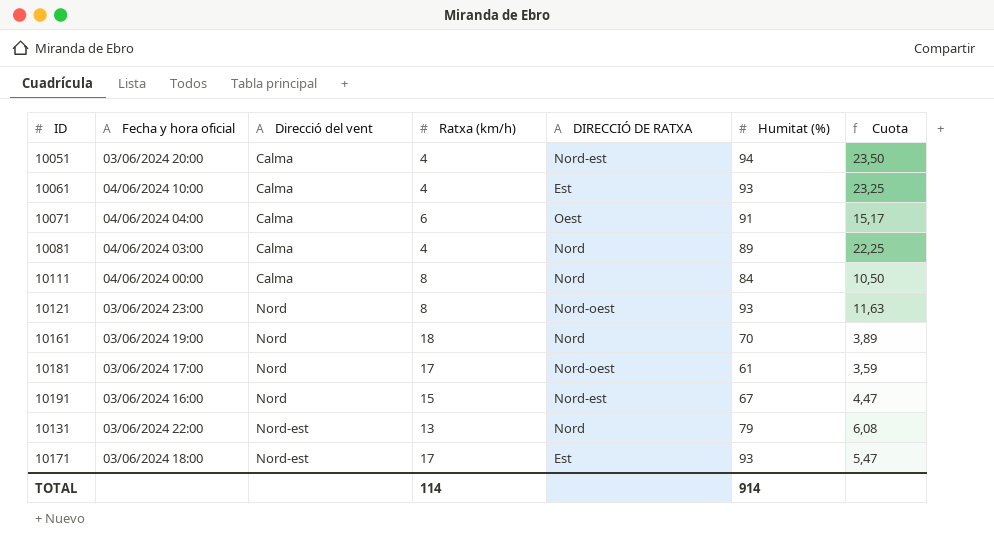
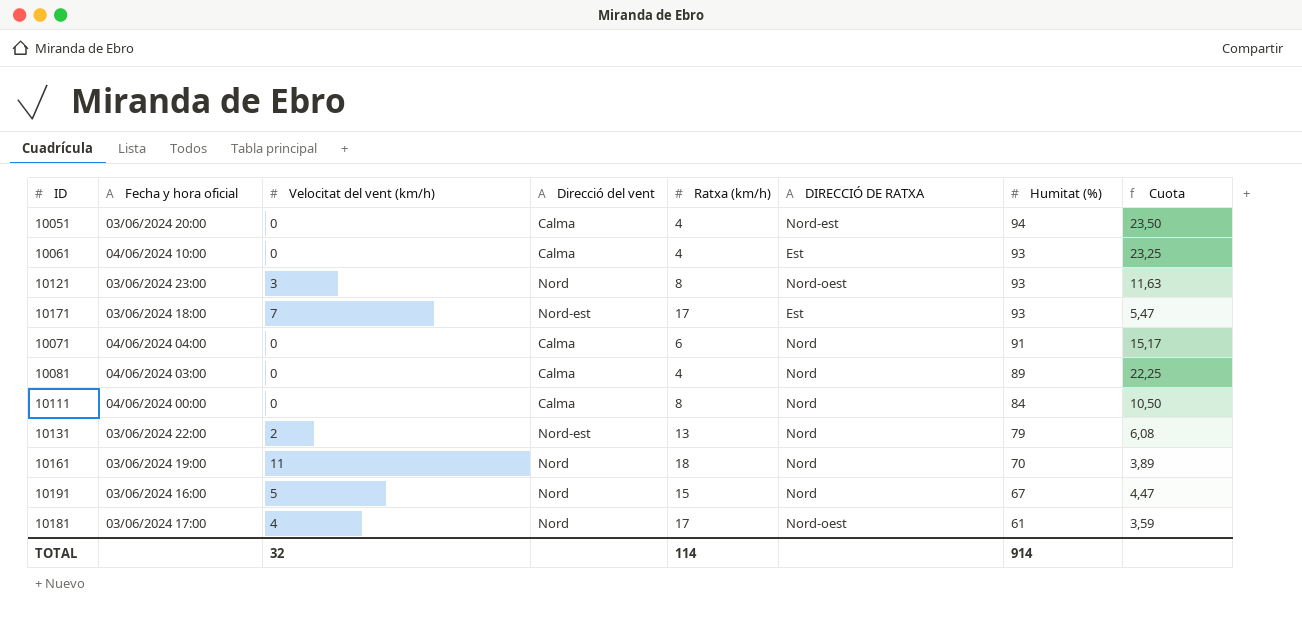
row order: Direcció del vent ascending -> Humitat (%) descending
column Velocitat del vent (km/h) | position: none -> 3
10071 | DIRECCIÓ DE RATXA: Oest -> Nord
10191 | DIRECCIÓ DE RATXA: Nord-est -> Nord

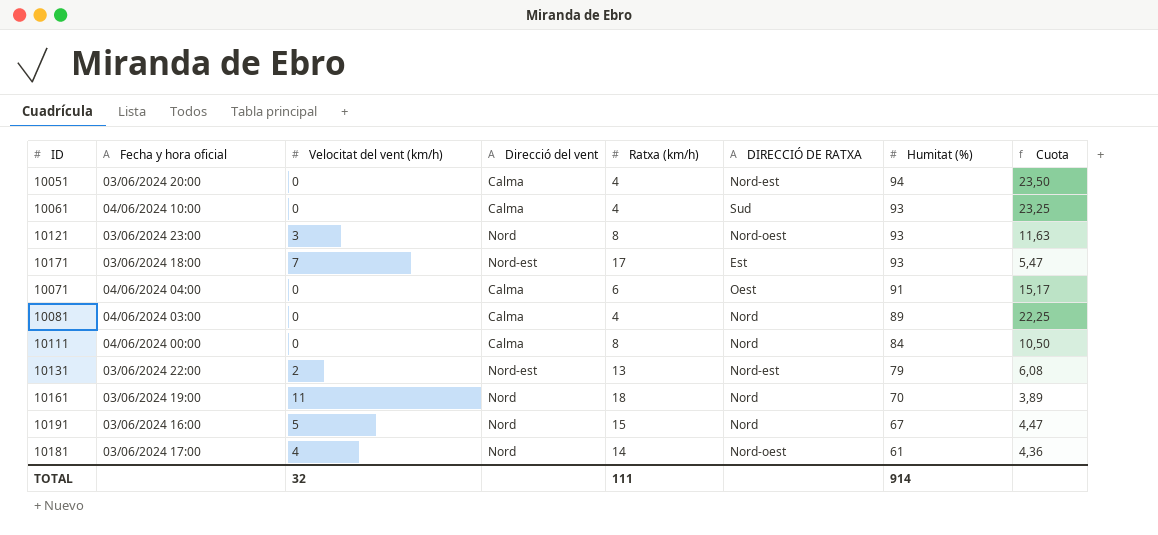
10061 | DIRECCIÓ DE RATXA: Est -> Sud
10071 | DIRECCIÓ DE RATXA: Nord -> Oest
10131 | DIRECCIÓ DE RATXA: Nord -> Nord-est
10181 | Ratxa (km/h): 17 -> 14
10181 | Cuota: 3,59 -> 4,36
TOTAL | Ratxa (km/h): 114 -> 111

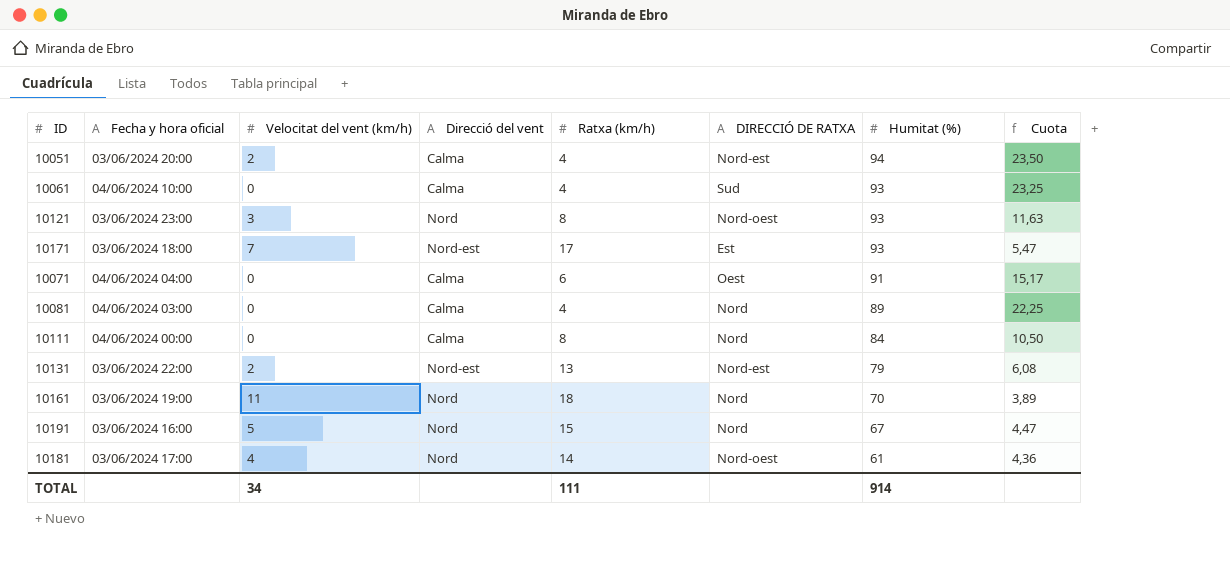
10051 | Velocitat del vent (km/h): 0 -> 2
TOTAL | Velocitat del vent (km/h): 32 -> 34

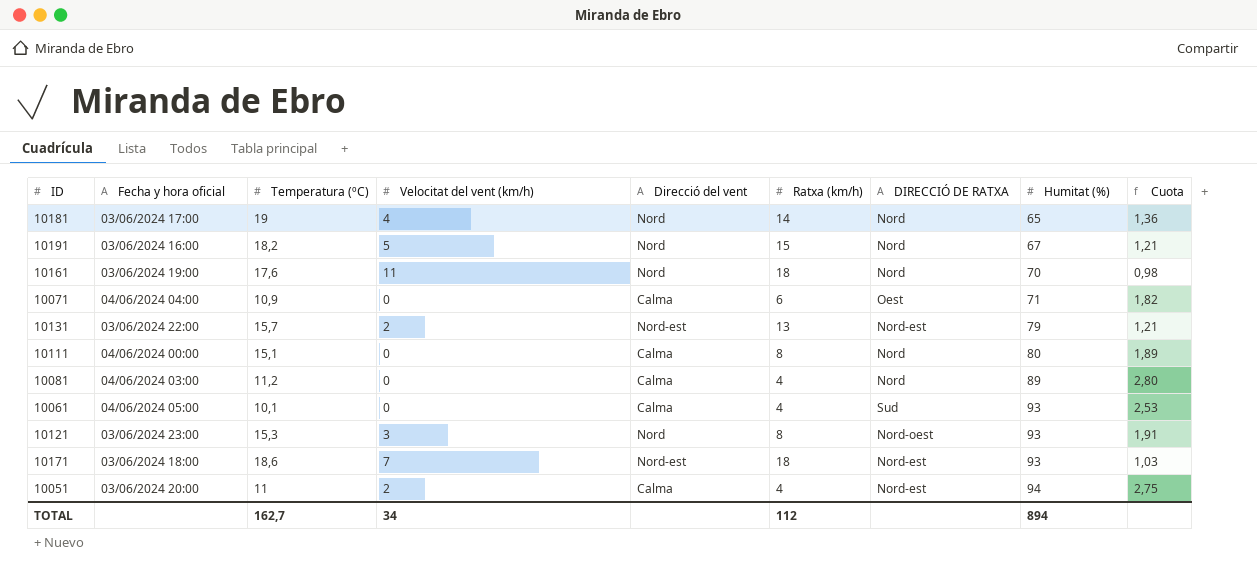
row order: Humitat (%) descending -> Humitat (%) ascending
column Temperatura (ºC) | position: none -> 3
column Cuota | formula: [Humitat (%)] / [Ratxa (km/h)] -> [Temperatura (ºC)] / [Ratxa (km/h)]
10181 | DIRECCIÓ DE RATXA: Nord-oest -> Nord
10181 | Humitat (%): 61 -> 65
10071 | Humitat (%): 91 -> 71
10111 | Humitat (%): 84 -> 80
10061 | Fecha y hora oficial: 04/06/2024 10:00 -> 04/06/2024 05:00
10171 | Ratxa (km/h): 17 -> 18
10171 | DIRECCIÓ DE RATXA: Est -> Nord-est
TOTAL | Ratxa (km/h): 111 -> 112
TOTAL | Humitat (%): 914 -> 894

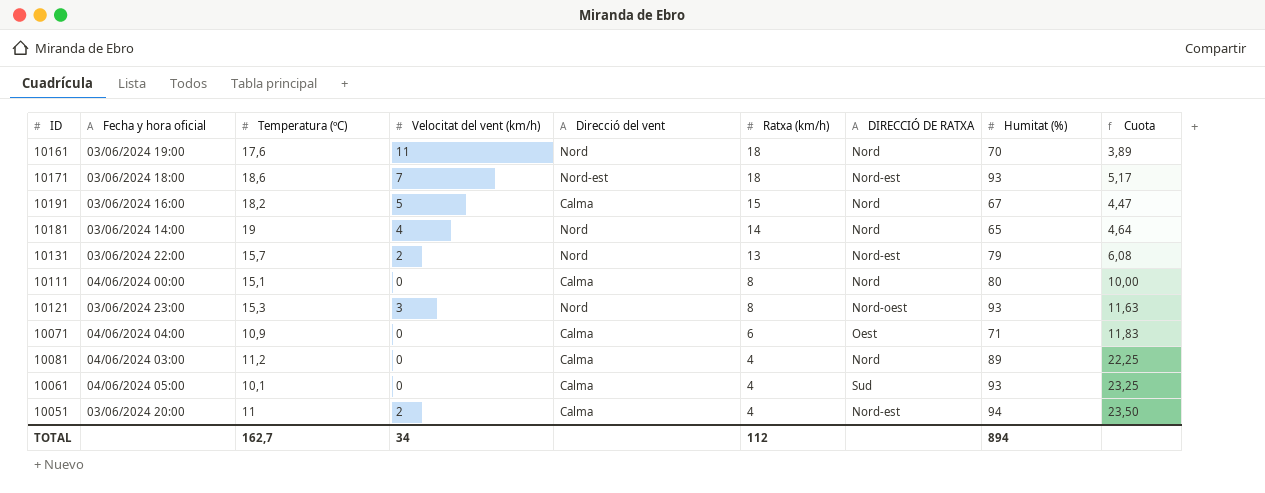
row order: Humitat (%) ascending -> Ratxa (km/h) descending
column Cuota | formula: [Temperatura (ºC)] / [Ratxa (km/h)] -> [Humitat (%)] / [Ratxa (km/h)]
10191 | Direcció del vent: Nord -> Calma
10181 | Fecha y hora oficial: 03/06/2024 17:00 -> 03/06/2024 14:00
10131 | Direcció del vent: Nord-est -> Nord

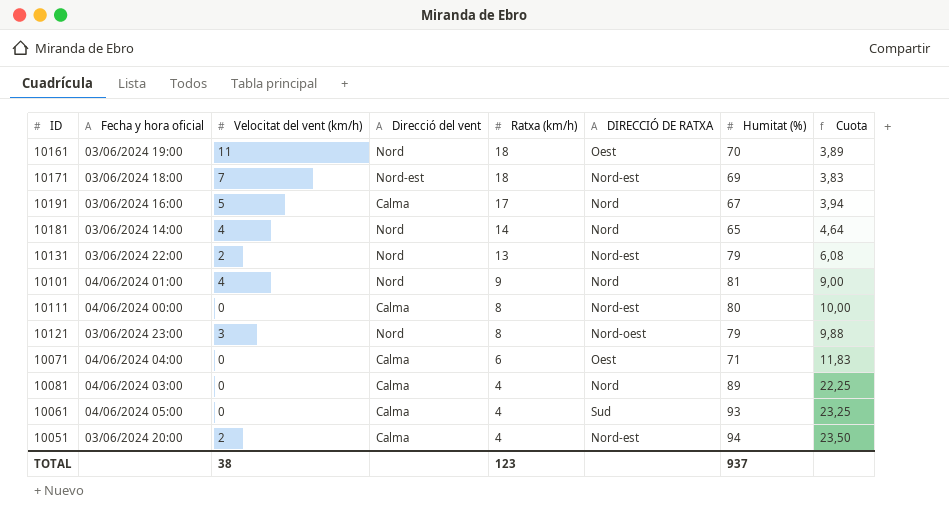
column Temperatura (ºC) | position: 3 -> none
10161 | DIRECCIÓ DE RATXA: Nord -> Oest
10171 | Humitat (%): 93 -> 69
10171 | Cuota: 5,17 -> 3,83
10191 | Ratxa (km/h): 15 -> 17
10191 | Cuota: 4,47 -> 3,94
row 10101: none -> 04/06/2024 01:00 | 4 | Nord | 9 | Nord | 81 | 9,00
10111 | DIRECCIÓ DE RATXA: Nord -> Nord-est
10121 | Humitat (%): 93 -> 79
10121 | Cuota: 11,63 -> 9,88
TOTAL | Velocitat del vent (km/h): 34 -> 38
TOTAL | Ratxa (km/h): 112 -> 123
TOTAL | Humitat (%): 894 -> 937

